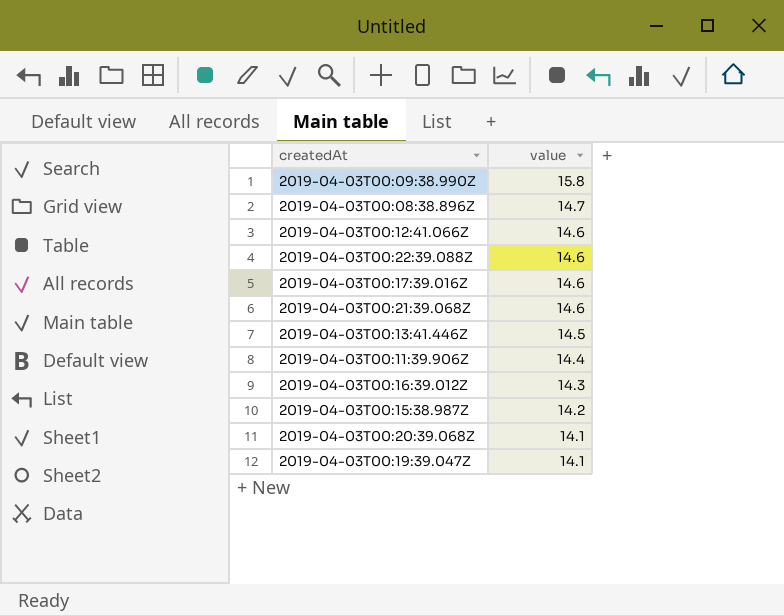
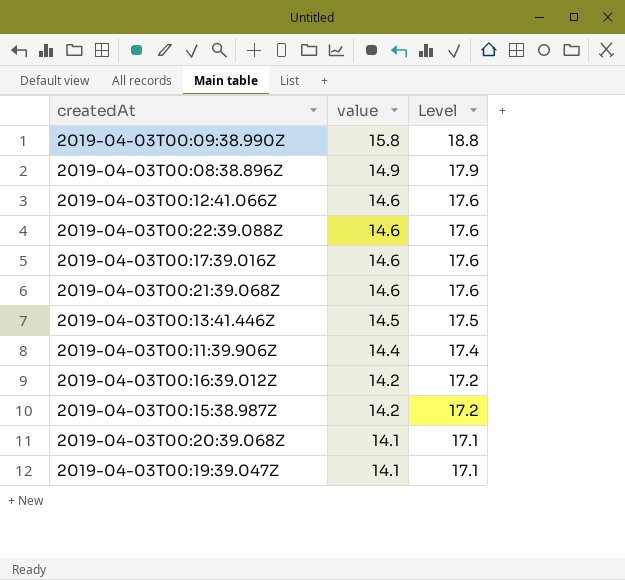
column Level | formula: none -> [value] + 3
2019-04-03T00:08:38.896Z | value: 14.7 -> 14.9
2019-04-03T00:16:39.012Z | value: 14.3 -> 14.2

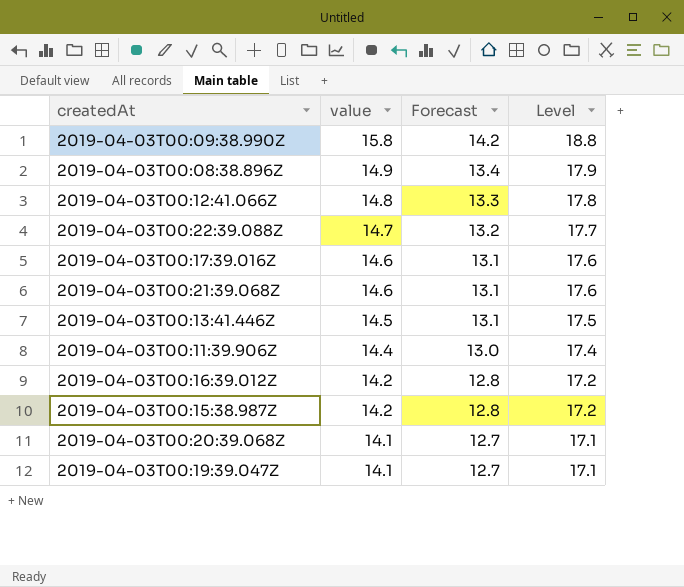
column Forecast | formula: none -> [value] * 0.9
2019-04-03T00:12:41.066Z | value: 14.6 -> 14.8
2019-04-03T00:12:41.066Z | Level: 17.6 -> 17.8
2019-04-03T00:22:39.088Z | value: 14.6 -> 14.7
2019-04-03T00:22:39.088Z | Level: 17.6 -> 17.7

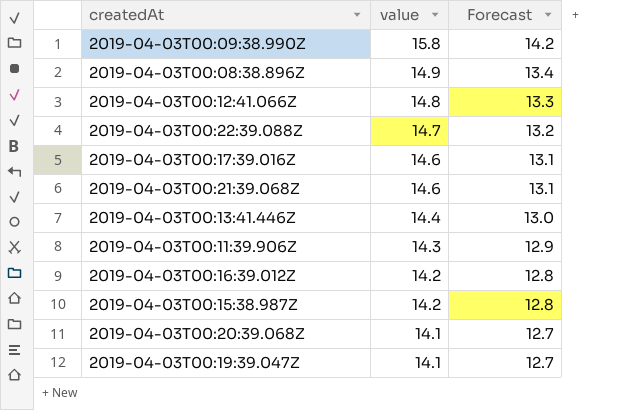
column Level | formula: [value] + 3 -> none
2019-04-03T00:13:41.446Z | value: 14.5 -> 14.4
2019-04-03T00:13:41.446Z | Forecast: 13.1 -> 13.0
2019-04-03T00:11:39.906Z | value: 14.4 -> 14.3
2019-04-03T00:11:39.906Z | Forecast: 13.0 -> 12.9

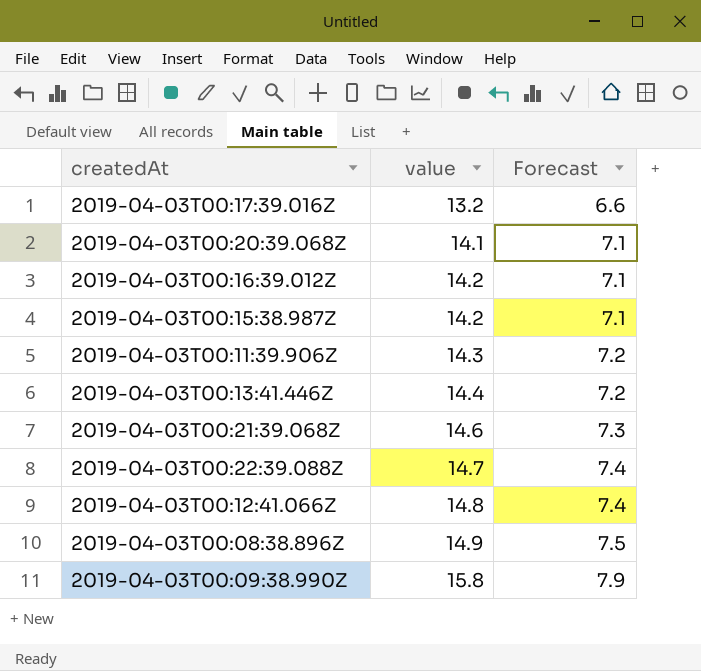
row order: value descending -> value ascending
column Forecast | formula: [value] * 0.9 -> [value] * 0.5
row 2019-04-03T00:19:39.047Z: 14.1 | 12.7 -> none
2019-04-03T00:17:39.016Z | value: 14.6 -> 13.2

